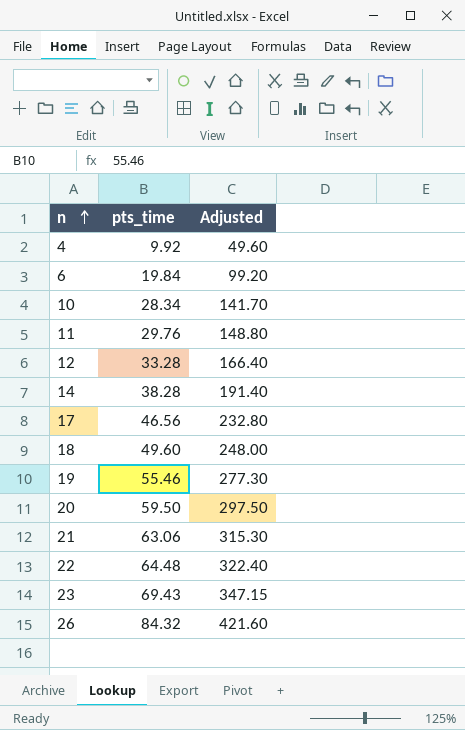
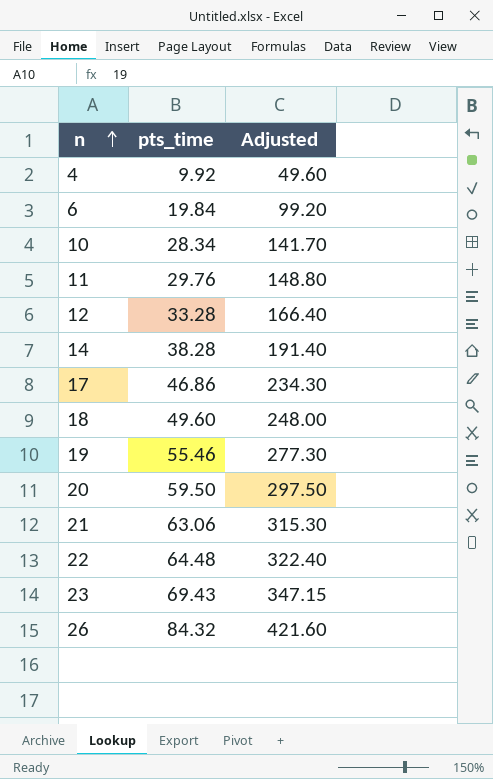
17 | pts_time: 46.56 -> 46.86
17 | Adjusted: 232.80 -> 234.30

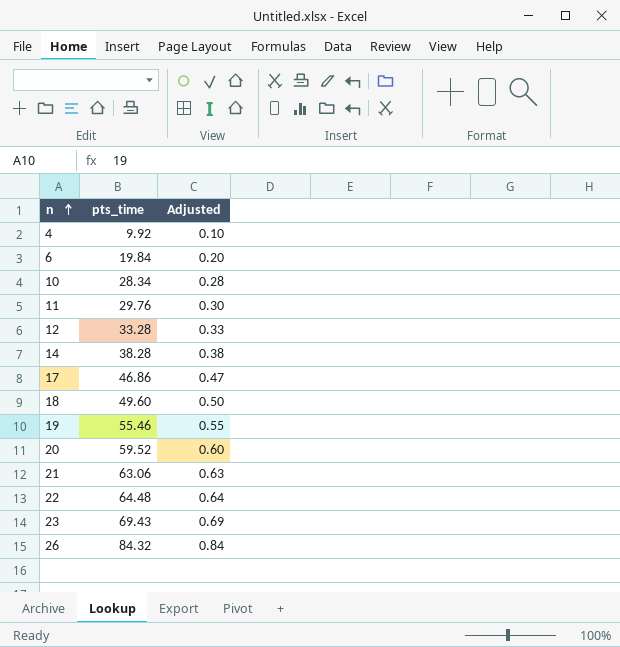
column Adjusted | formula: [pts_time] * 5 -> [pts_time] * 0.01
20 | pts_time: 59.50 -> 59.52

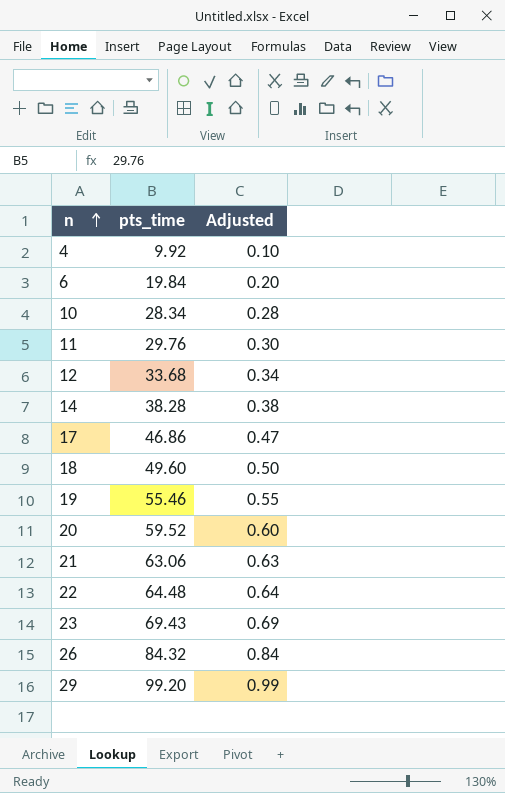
12 | pts_time: 33.28 -> 33.68
12 | Adjusted: 0.33 -> 0.34
row 29: none -> 99.20 | 0.99

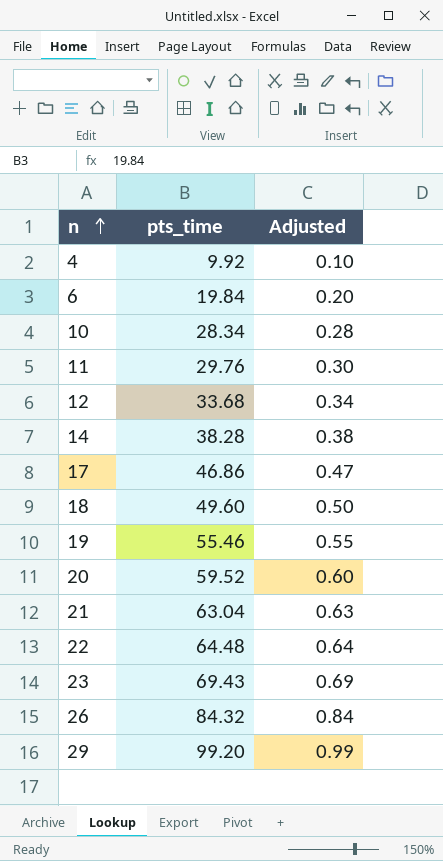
21 | pts_time: 63.06 -> 63.04

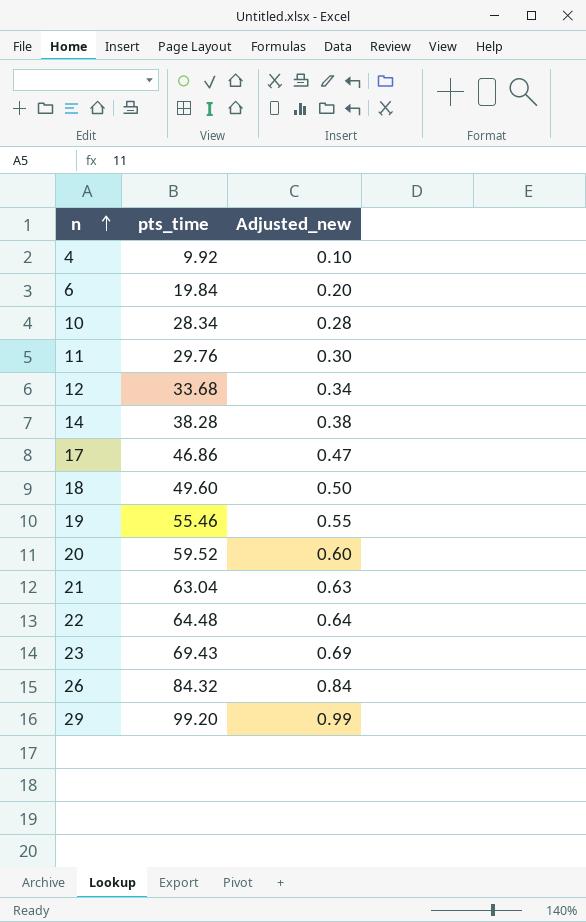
column name: Adjusted -> Adjusted_new

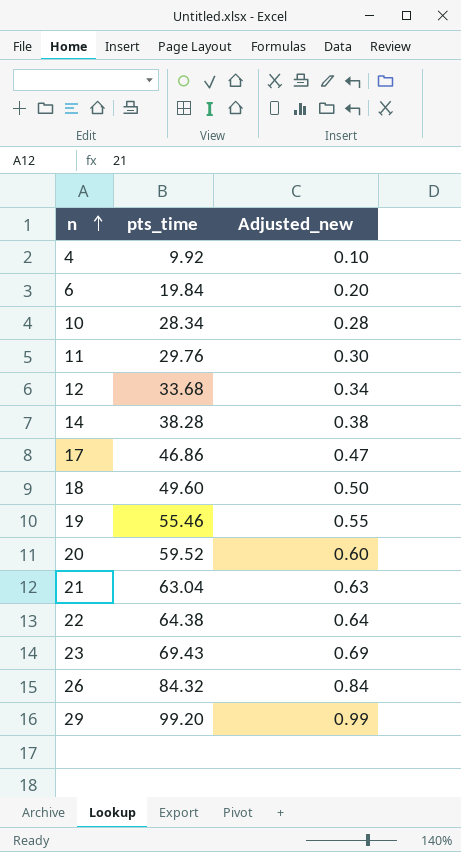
22 | pts_time: 64.48 -> 64.38

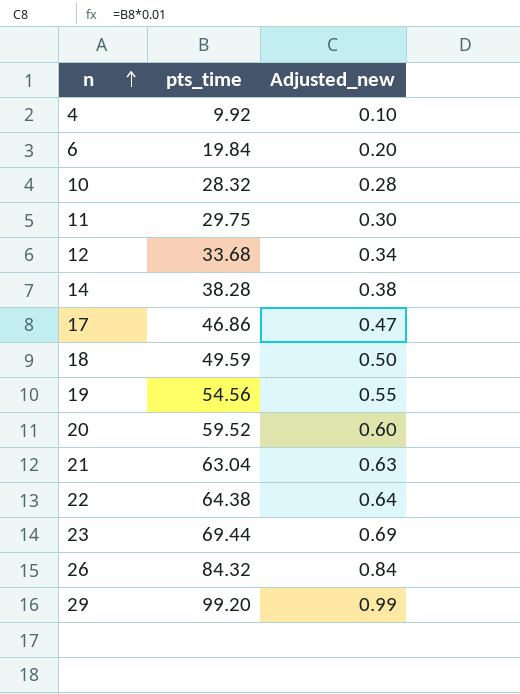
10 | pts_time: 28.34 -> 28.32
11 | pts_time: 29.76 -> 29.75
18 | pts_time: 49.60 -> 49.59
19 | pts_time: 55.46 -> 54.56
23 | pts_time: 69.43 -> 69.44

